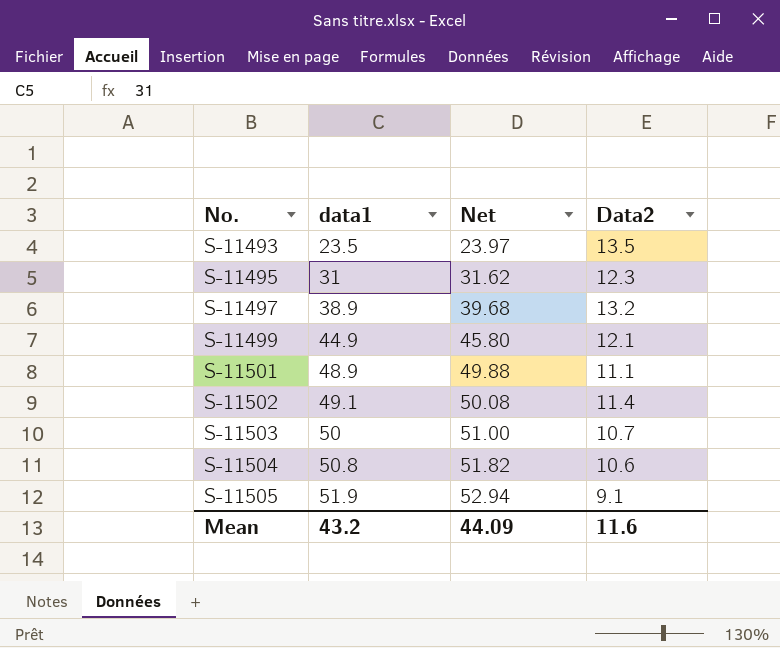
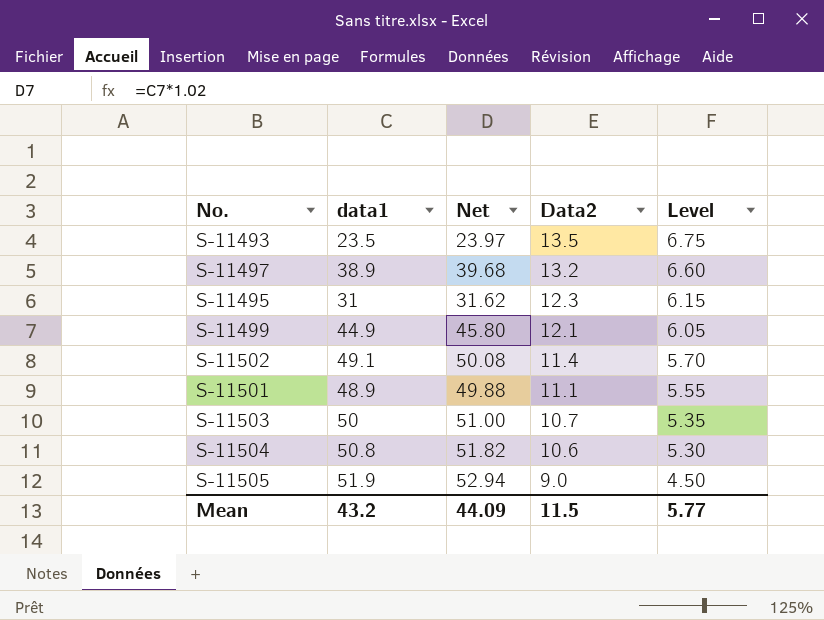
row order: No. ascending -> Data2 descending
column Level | formula: none -> [Data2] * 0.5
S-11505 | Data2: 9.1 -> 9.0
Mean | Data2: 11.6 -> 11.5

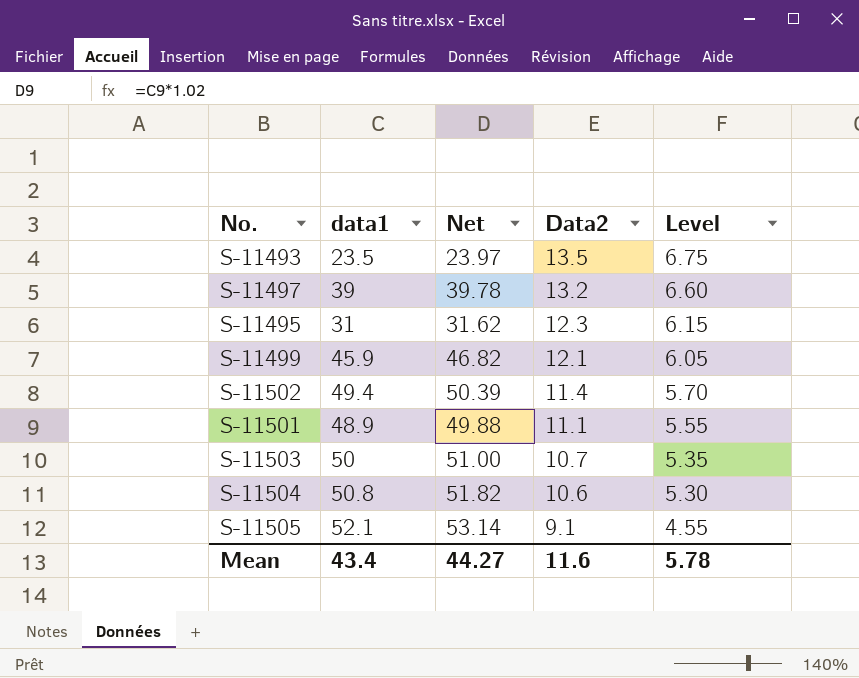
S-11497 | data1: 38.9 -> 39
S-11497 | Net: 39.68 -> 39.78
S-11499 | data1: 44.9 -> 45.9
S-11499 | Net: 45.80 -> 46.82
S-11502 | data1: 49.1 -> 49.4
S-11502 | Net: 50.08 -> 50.39
S-11505 | data1: 51.9 -> 52.1
S-11505 | Net: 52.94 -> 53.14
S-11505 | Data2: 9.0 -> 9.1
S-11505 | Level: 4.50 -> 4.55
Mean | data1: 43.2 -> 43.4
Mean | Net: 44.09 -> 44.27
Mean | Data2: 11.5 -> 11.6
Mean | Level: 5.77 -> 5.78

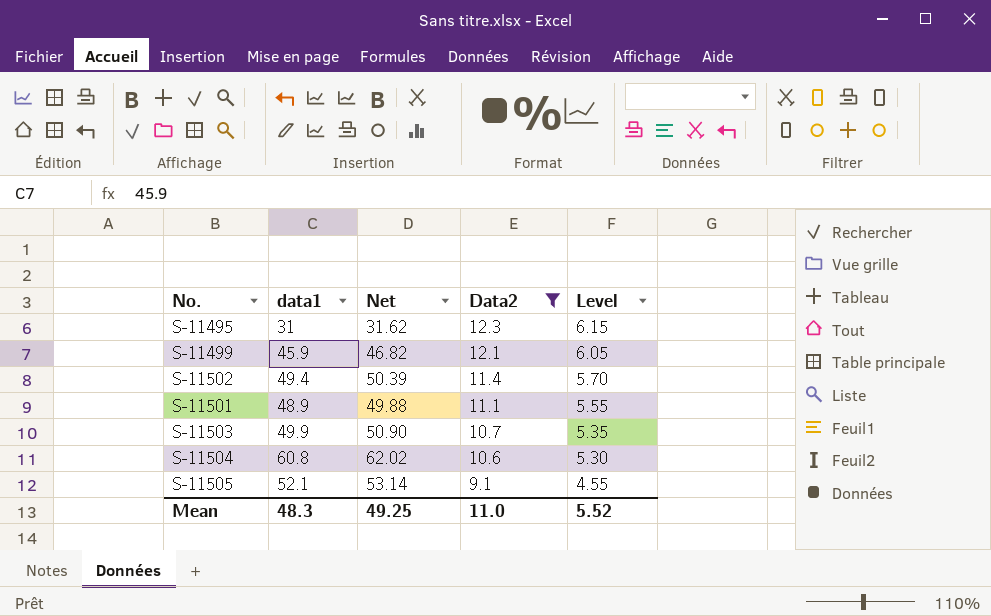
filter: none -> Data2 <= 12.3
S-11503 | data1: 50 -> 49.9
S-11503 | Net: 51.00 -> 50.90
S-11504 | data1: 50.8 -> 60.8
S-11504 | Net: 51.82 -> 62.02
Mean | data1: 43.4 -> 48.3
Mean | Net: 44.27 -> 49.25
Mean | Data2: 11.6 -> 11.0
Mean | Level: 5.78 -> 5.52

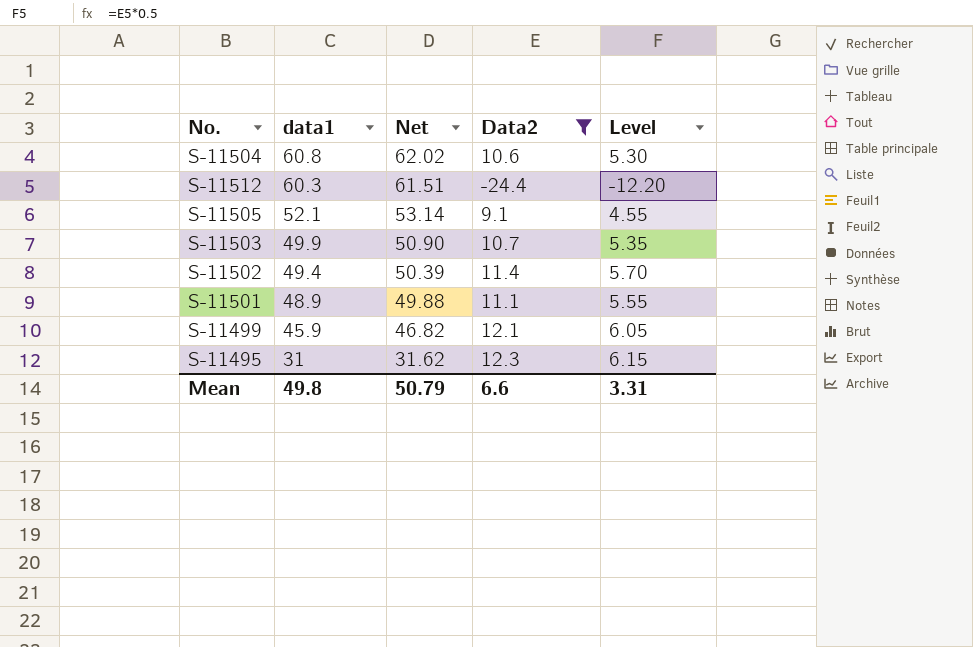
row order: Data2 descending -> data1 descending
row S-11512: none -> 60.3 | 61.51 | -24.4 | -12.20
Mean | data1: 48.3 -> 49.8
Mean | Net: 49.25 -> 50.79
Mean | Data2: 11.0 -> 6.6
Mean | Level: 5.52 -> 3.31

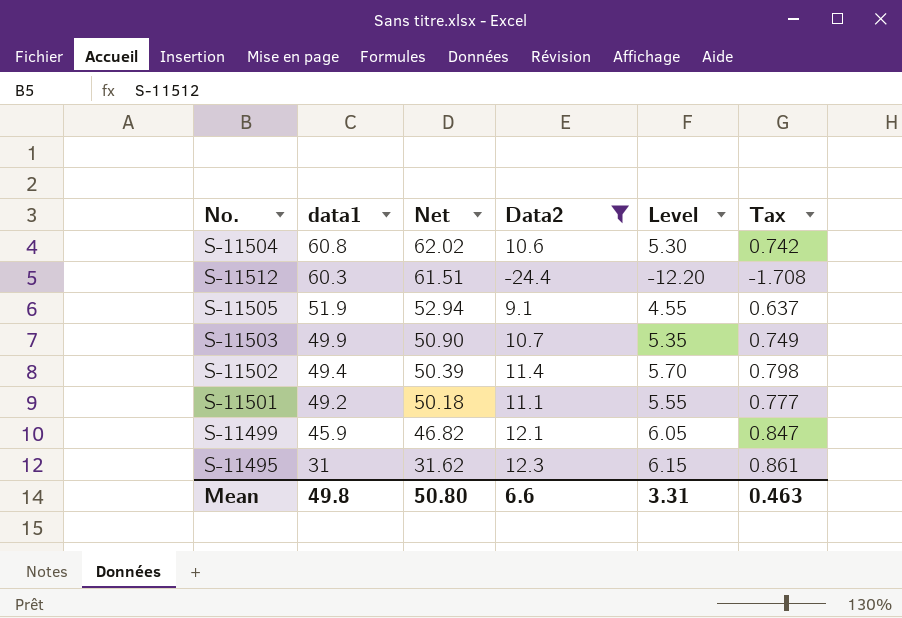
column Tax | formula: none -> [Data2] * 0.07
S-11505 | data1: 52.1 -> 51.9
S-11505 | Net: 53.14 -> 52.94
S-11501 | data1: 48.9 -> 49.2
S-11501 | Net: 49.88 -> 50.18
Mean | Net: 50.79 -> 50.80

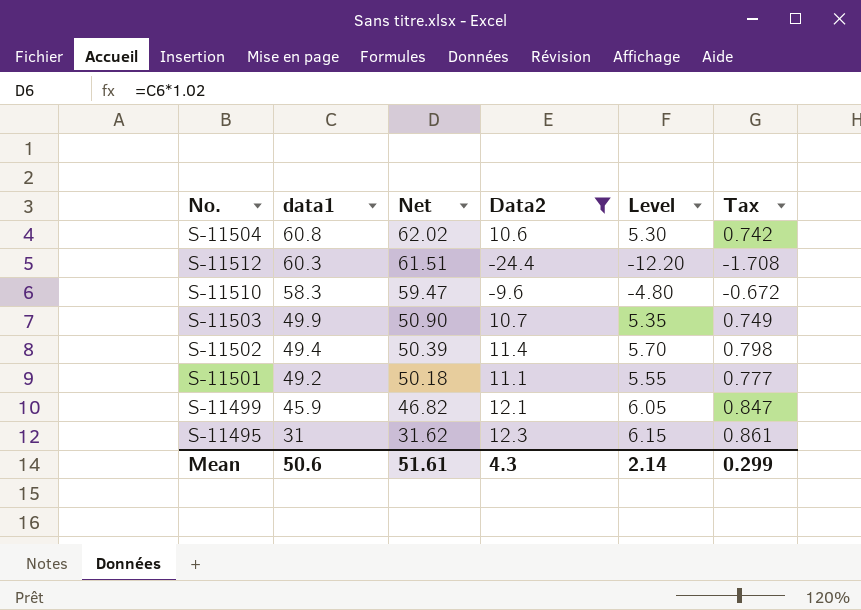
row S-11505: 51.9 | 52.94 | 9.1 | 4.55 | 0.637 -> none
row S-11510: none -> 58.3 | 59.47 | -9.6 | -4.80 | -0.672
Mean | data1: 49.8 -> 50.6
Mean | Net: 50.80 -> 51.61
Mean | Data2: 6.6 -> 4.3
Mean | Level: 3.31 -> 2.14
Mean | Tax: 0.463 -> 0.299

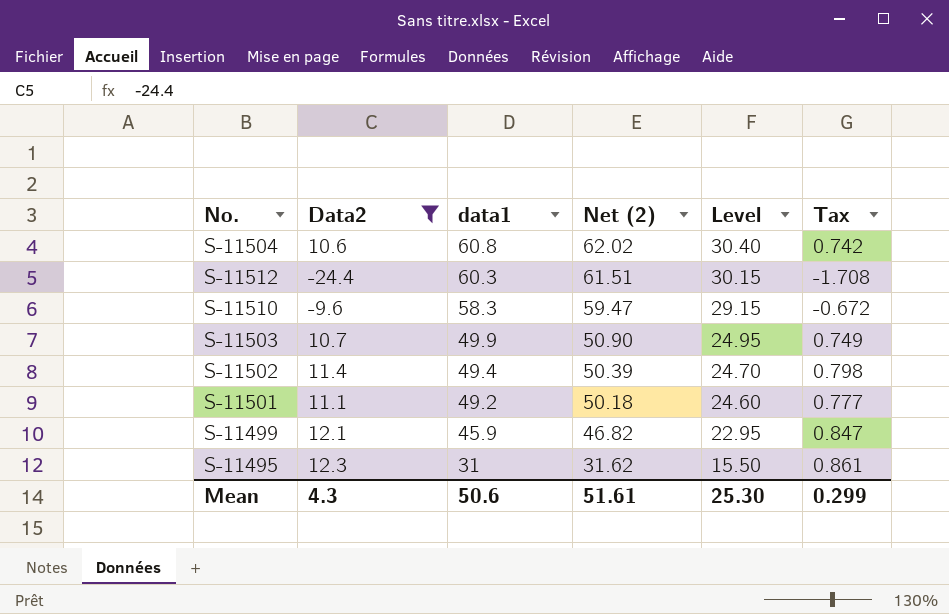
column Data2 | position: 4 -> 2
column name: Net -> Net (2)
column Level | formula: [Data2] * 0.5 -> [data1] * 0.5
Mean | Level: 2.14 -> 25.30

